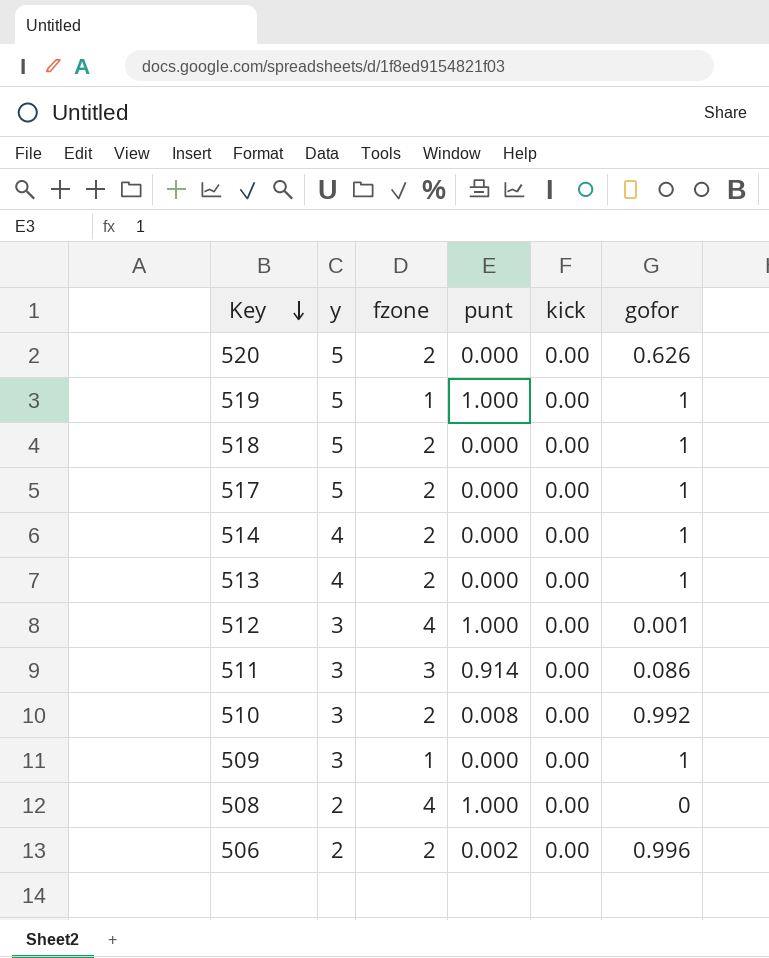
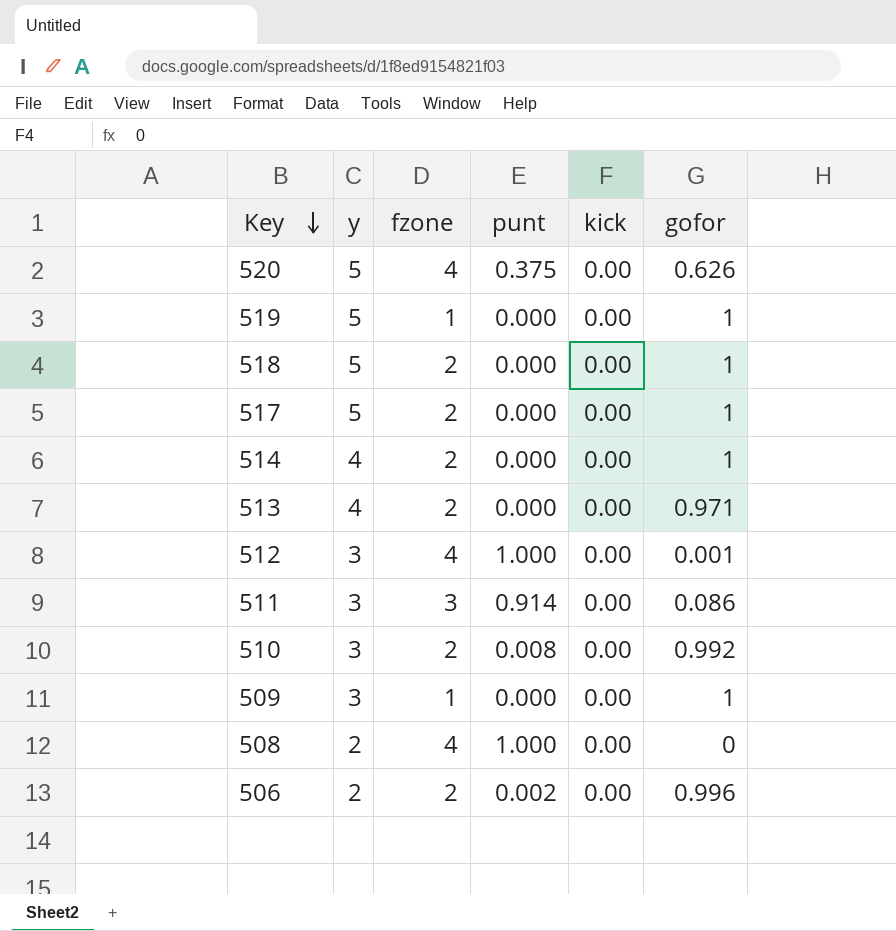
520 | fzone: 2 -> 4
520 | punt: 0.000 -> 0.375
519 | punt: 1.000 -> 0.000
513 | gofor: 1 -> 0.971

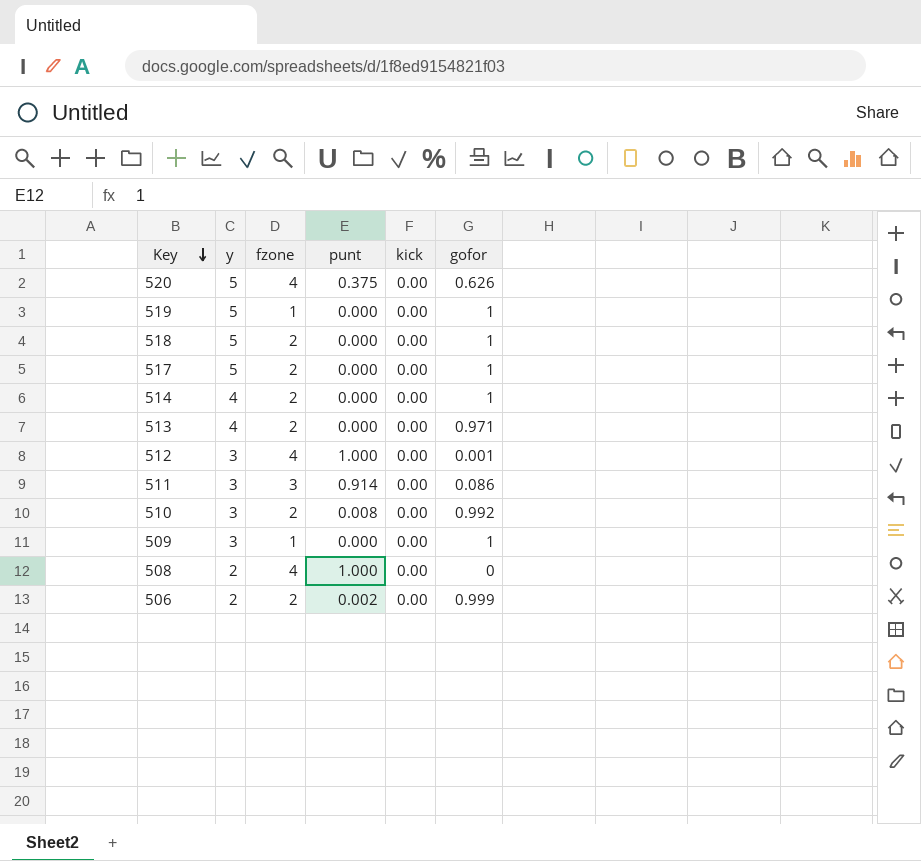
506 | gofor: 0.996 -> 0.999

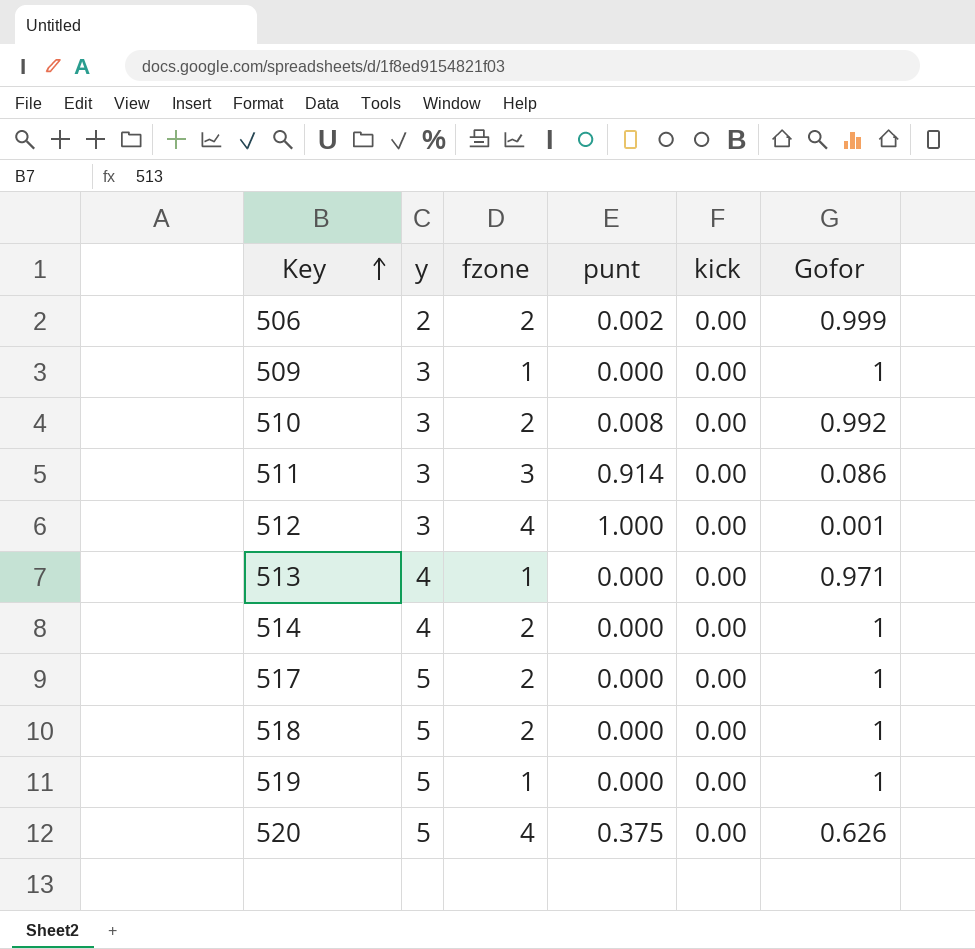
row order: Key descending -> Key ascending
column name: gofor -> Gofor
row 508: 2 | 4 | 1.000 | 0.00 | 0 -> none
513 | fzone: 2 -> 1

